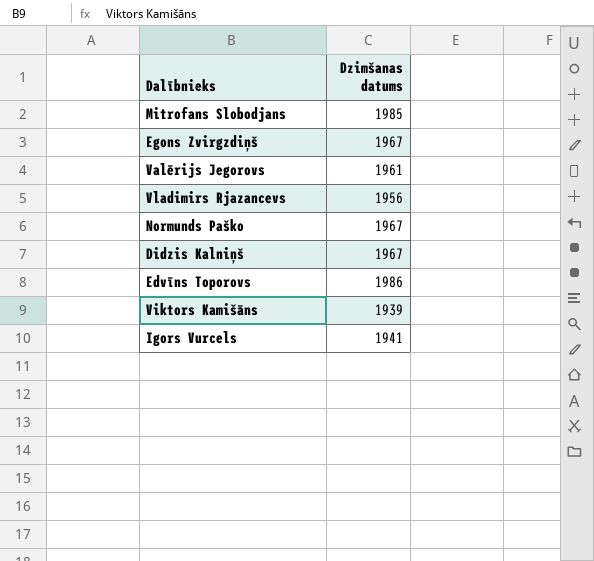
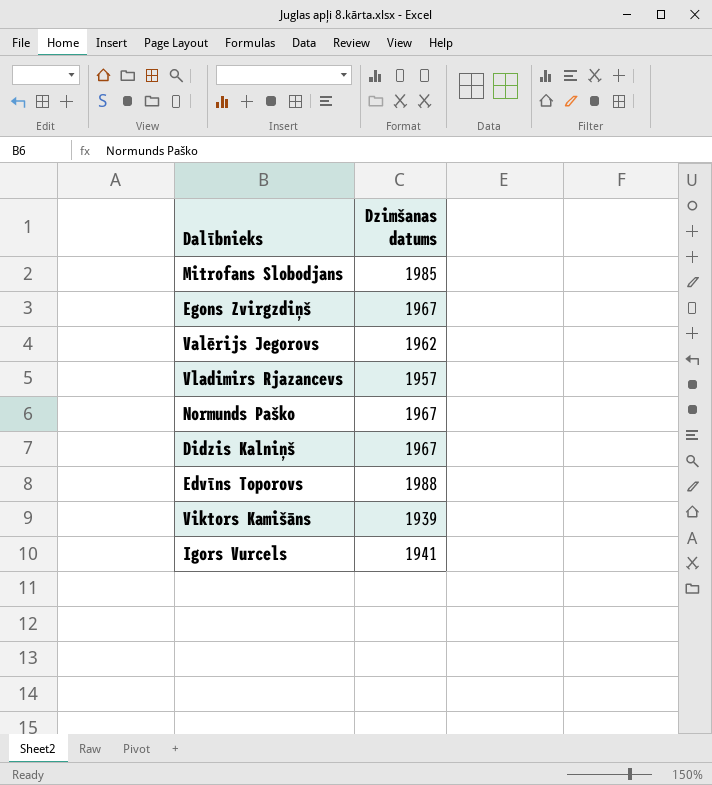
Valērijs Jegorovs | Dzimšanas datums: 1961 -> 1962
Vladimirs Rjazancevs | Dzimšanas datums: 1956 -> 1957
Edvīns Toporovs | Dzimšanas datums: 1986 -> 1988

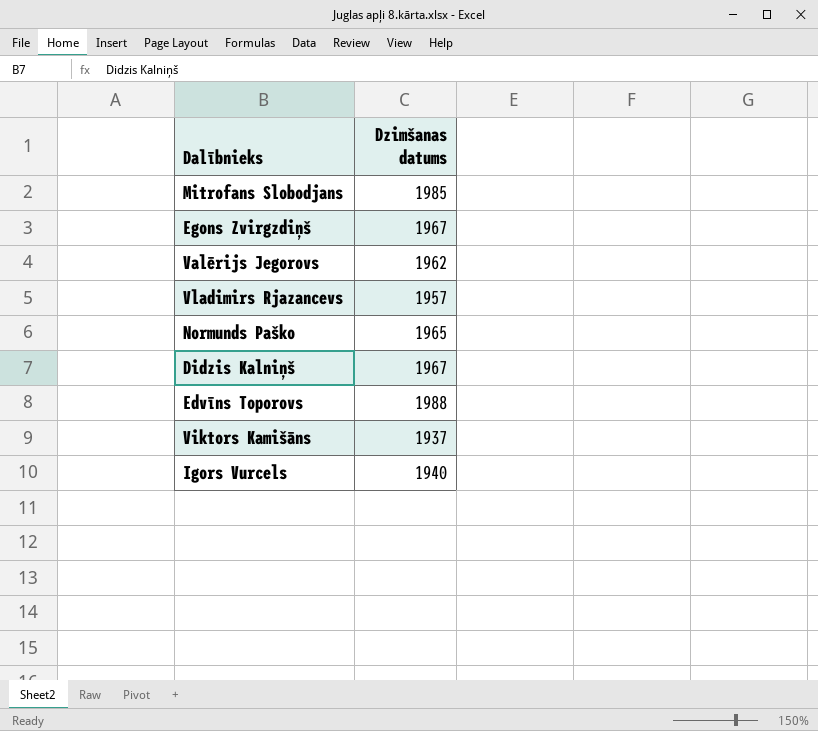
Normunds Paško | Dzimšanas datums: 1967 -> 1965
Viktors Kamišāns | Dzimšanas datums: 1939 -> 1937
Igors Vurcels | Dzimšanas datums: 1941 -> 1940

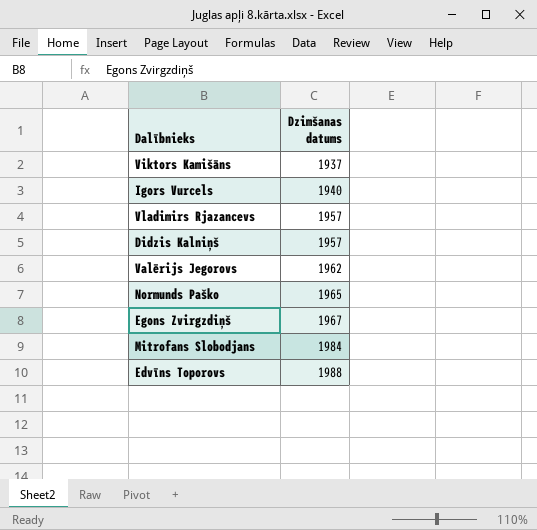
row order: none -> Dzimšanas datums ascending
Didzis Kalniņš | Dzimšanas datums: 1967 -> 1957
Mitrofans Slobodjans | Dzimšanas datums: 1985 -> 1984

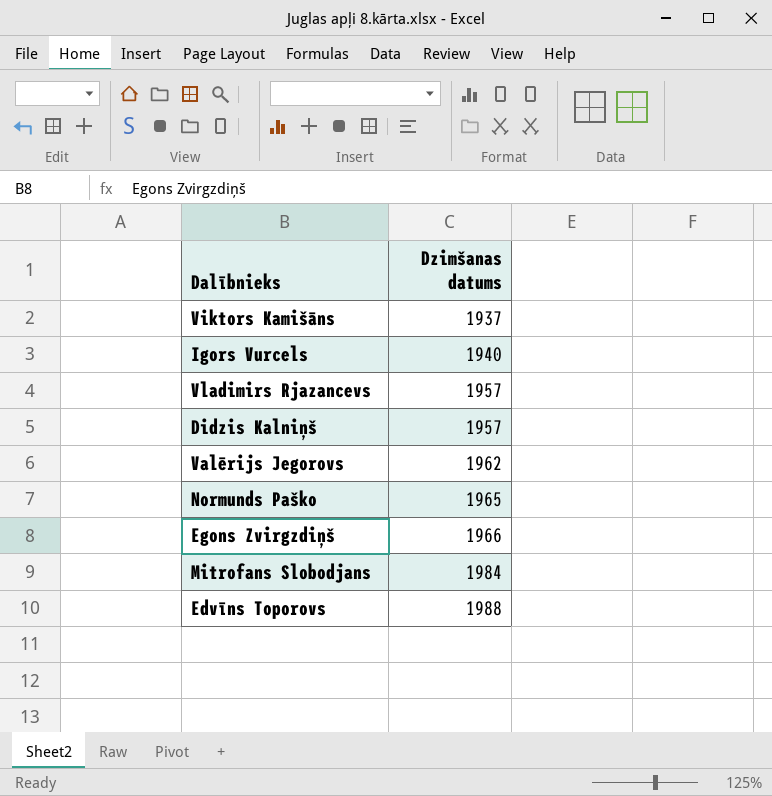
Egons Zvirgzdiņš | Dzimšanas datums: 1967 -> 1966

